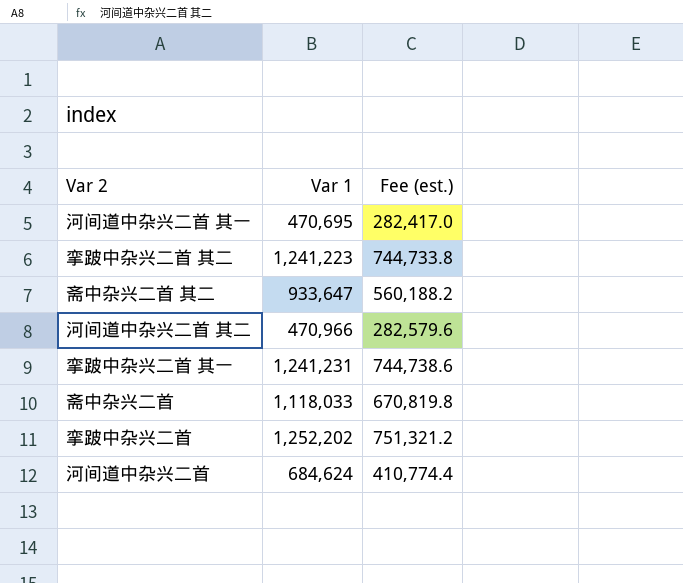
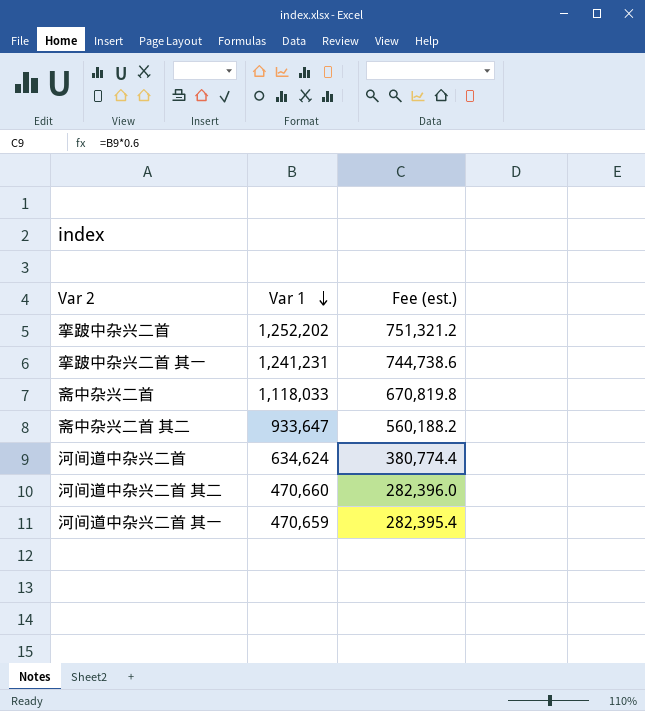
row order: none -> Var 1 descending
row 挛跛中杂兴二首 其二: 1,241,223 | 744,733.8 -> none
河间道中杂兴二首 | Var 1: 684,624 -> 634,624
河间道中杂兴二首 | Fee (est.): 410,774.4 -> 380,774.4
河间道中杂兴二首 其二 | Var 1: 470,966 -> 470,660
河间道中杂兴二首 其二 | Fee (est.): 282,579.6 -> 282,396.0
河间道中杂兴二首 其一 | Var 1: 470,695 -> 470,659
河间道中杂兴二首 其一 | Fee (est.): 282,417.0 -> 282,395.4

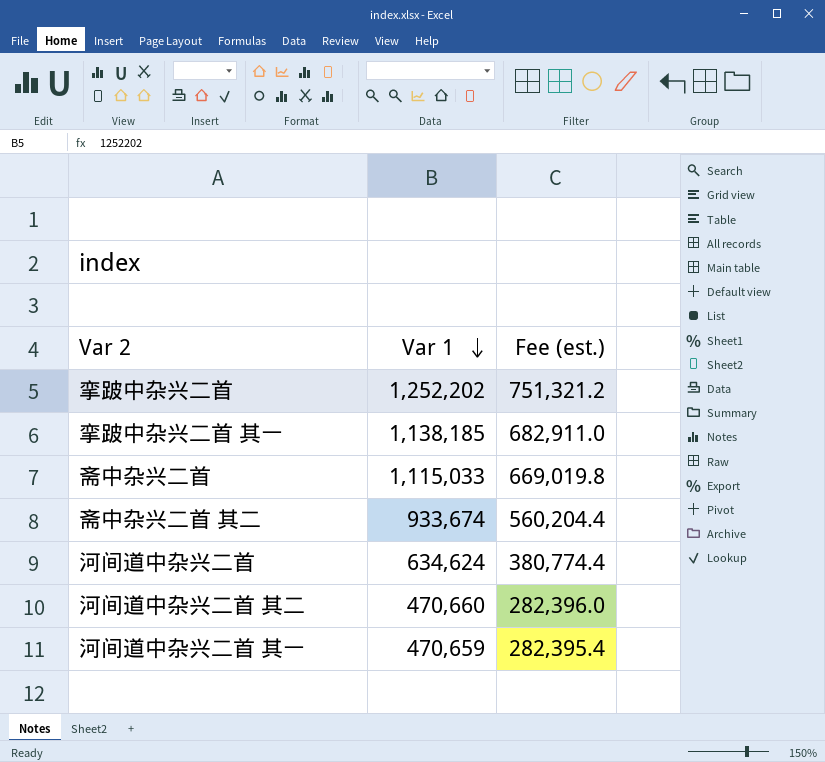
挛跛中杂兴二首 其一 | Var 1: 1,241,231 -> 1,138,185
挛跛中杂兴二首 其一 | Fee (est.): 744,738.6 -> 682,911.0
斋中杂兴二首 | Var 1: 1,118,033 -> 1,115,033
斋中杂兴二首 | Fee (est.): 670,819.8 -> 669,019.8
斋中杂兴二首 其二 | Var 1: 933,647 -> 933,674
斋中杂兴二首 其二 | Fee (est.): 560,188.2 -> 560,204.4

